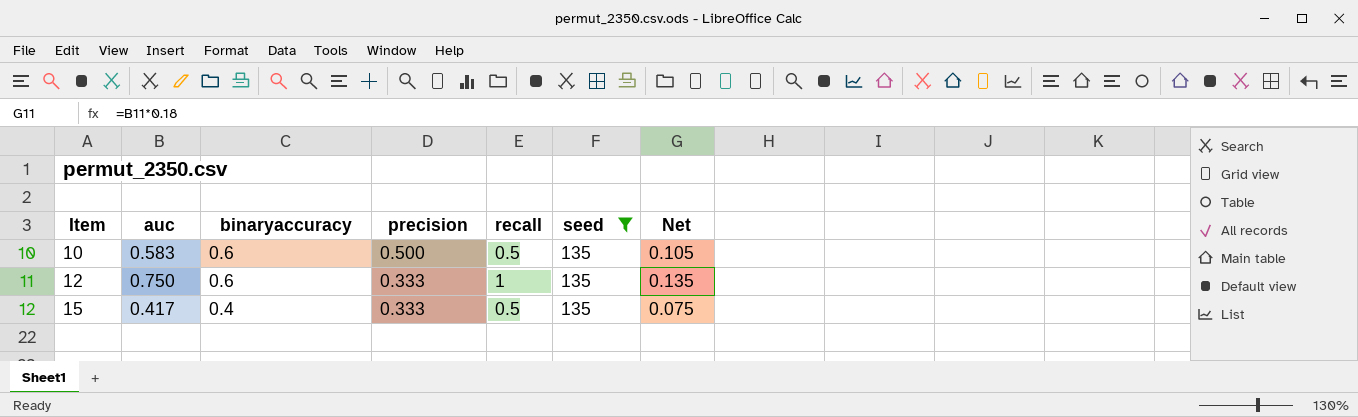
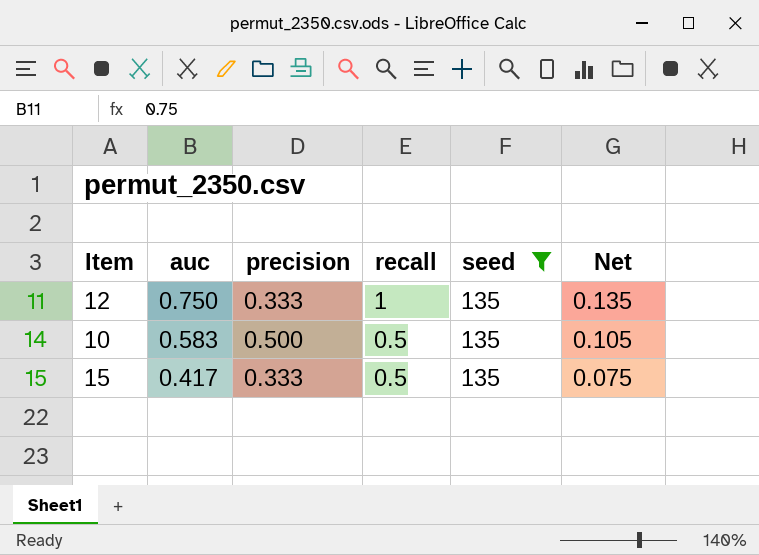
row order: Item ascending -> auc descending
column binaryaccuracy | position: 3 -> none

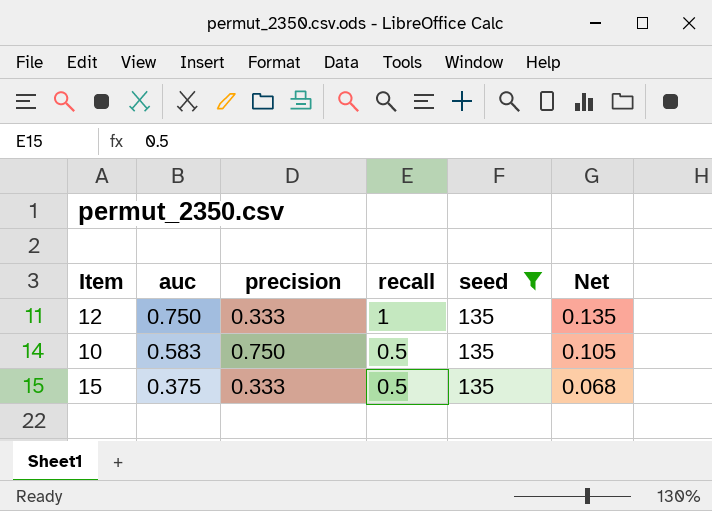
10 | precision: 0.500 -> 0.750
15 | auc: 0.417 -> 0.375
15 | Net: 0.075 -> 0.068

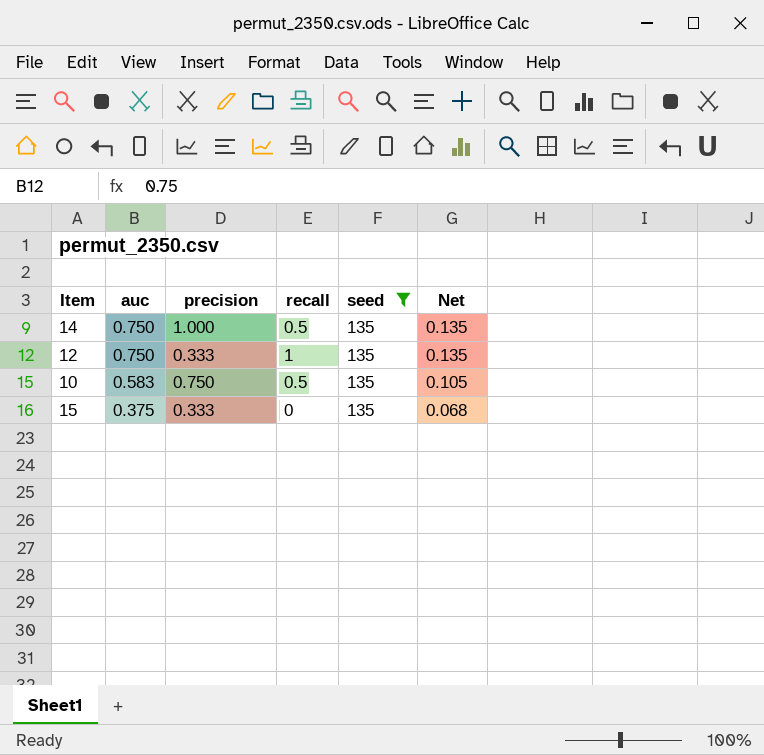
row 14: none -> 0.750 | 1.000 | 0.5 | 135 | 0.135
15 | recall: 0.5 -> 0

